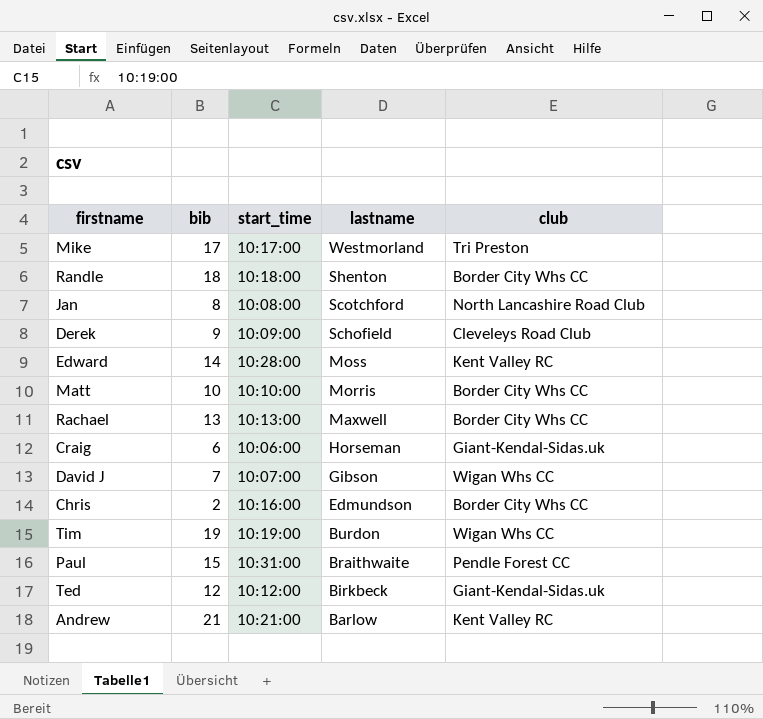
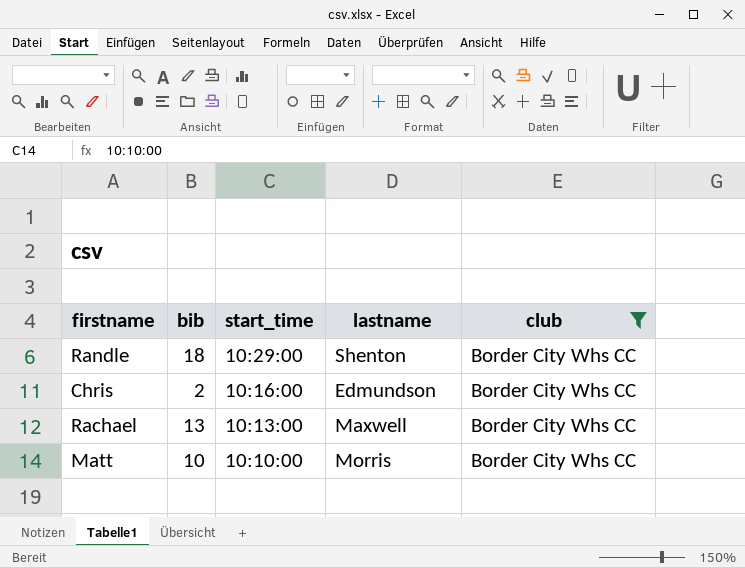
filter: none -> club = Border City Whs CC
row order: lastname descending -> start_time descending
Randle | start_time: 10:18:00 -> 10:29:00

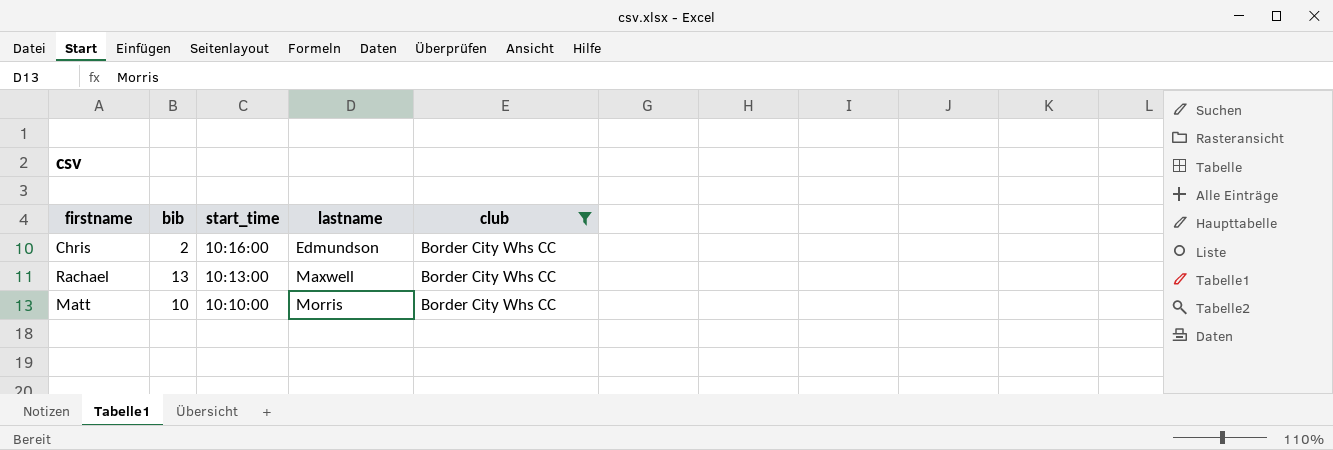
row Randle: 18 | 10:29:00 | Shenton | Border City Whs CC -> none

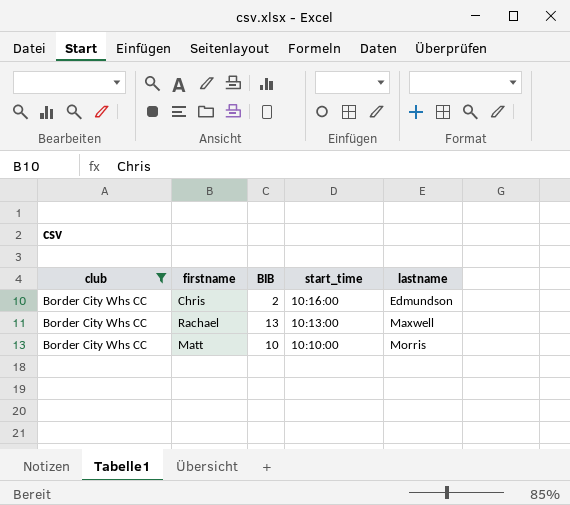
column club | position: 5 -> 1
column name: bib -> BIB

